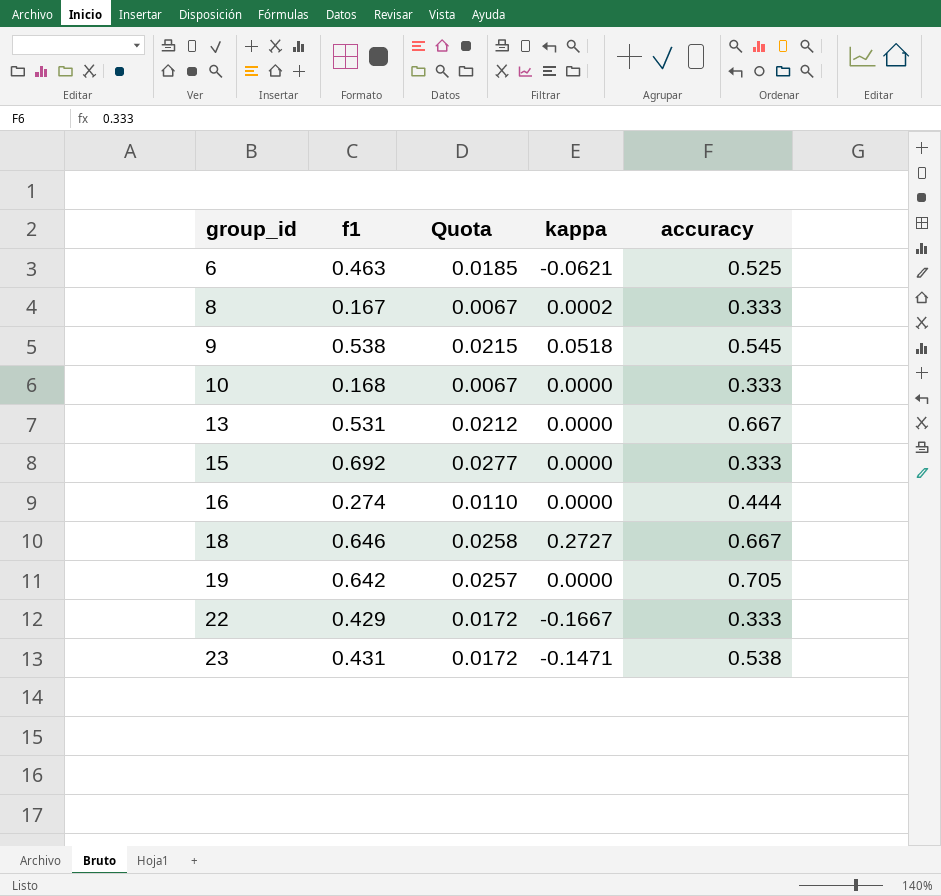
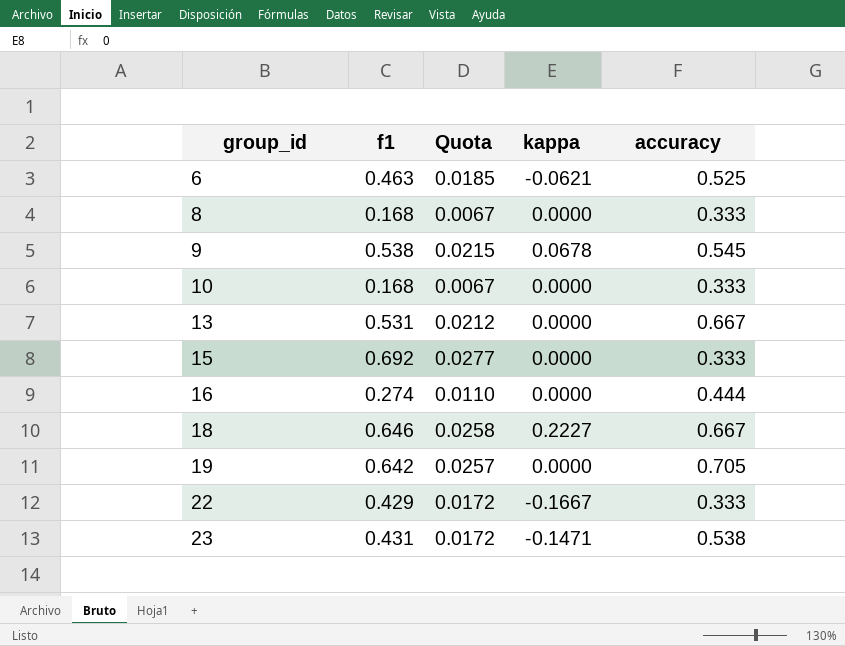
8 | f1: 0.167 -> 0.168
8 | kappa: 0.0002 -> 0.0000
9 | kappa: 0.0518 -> 0.0678
18 | kappa: 0.2727 -> 0.2227

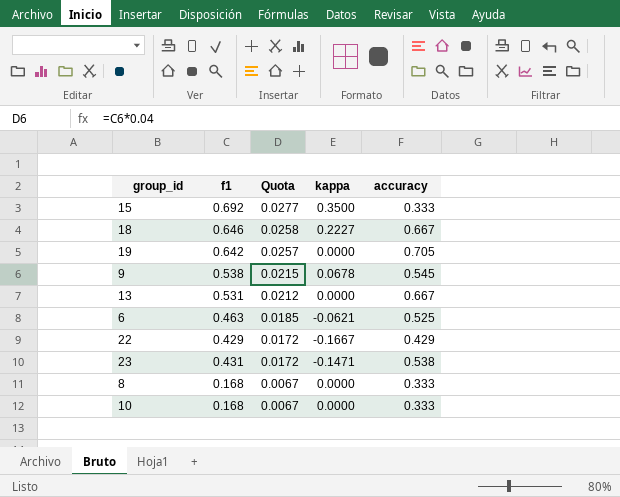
row order: group_id ascending -> Quota descending
row 16: 0.274 | 0.0110 | 0.0000 | 0.444 -> none
15 | kappa: 0.0000 -> 0.3500
22 | accuracy: 0.333 -> 0.429

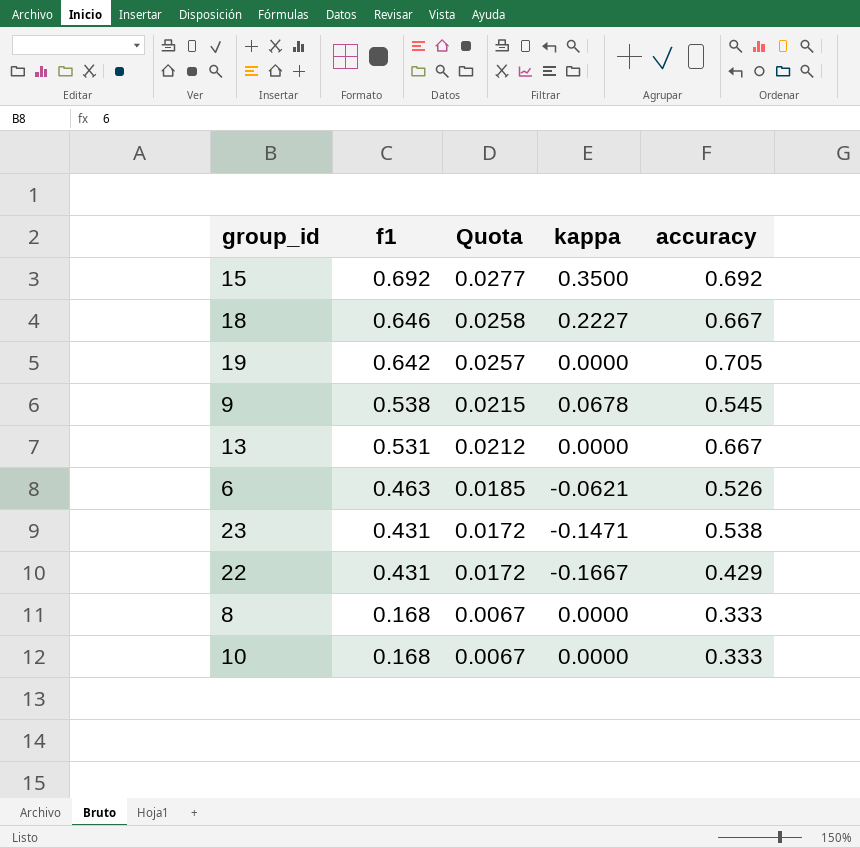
row order: Quota descending -> f1 descending
15 | accuracy: 0.333 -> 0.692
6 | accuracy: 0.525 -> 0.526
22 | f1: 0.429 -> 0.431

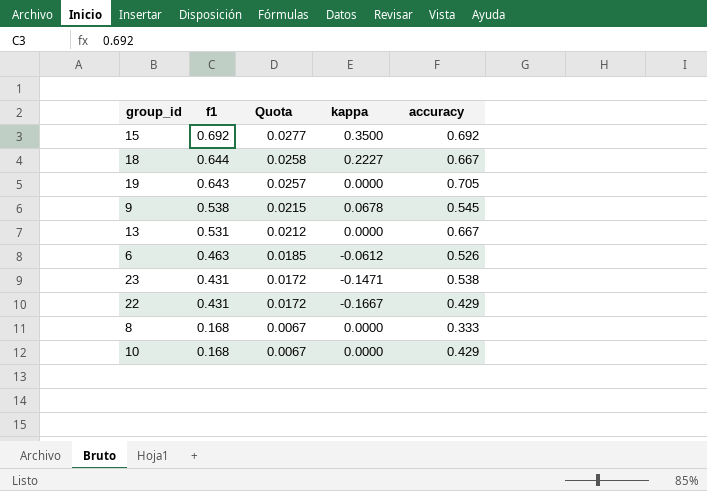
18 | f1: 0.646 -> 0.644
19 | f1: 0.642 -> 0.643
6 | kappa: -0.0621 -> -0.0612
10 | accuracy: 0.333 -> 0.429

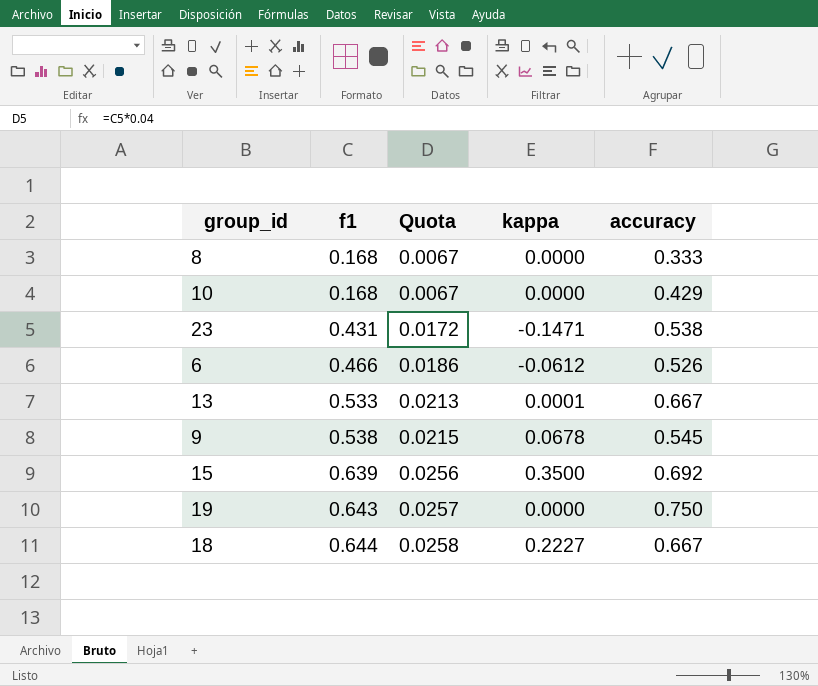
row order: f1 descending -> f1 ascending
row 22: 0.431 | 0.0172 | -0.1667 | 0.429 -> none
6 | f1: 0.463 -> 0.466
6 | Quota: 0.0185 -> 0.0186
13 | f1: 0.531 -> 0.533
13 | Quota: 0.0212 -> 0.0213
13 | kappa: 0.0000 -> 0.0001
15 | f1: 0.692 -> 0.639
15 | Quota: 0.0277 -> 0.0256
19 | accuracy: 0.705 -> 0.750

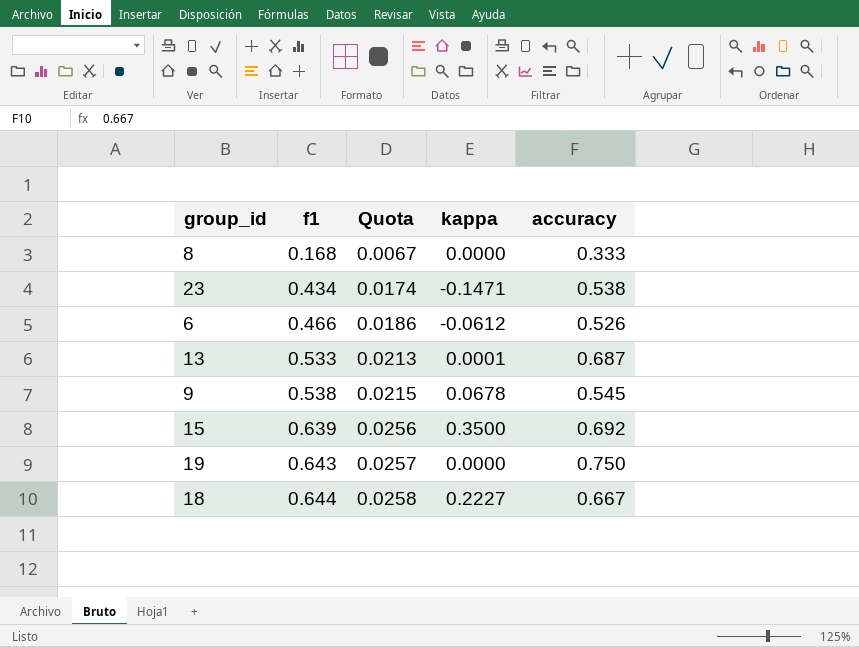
row 10: 0.168 | 0.0067 | 0.0000 | 0.429 -> none
23 | f1: 0.431 -> 0.434
23 | Quota: 0.0172 -> 0.0174
13 | accuracy: 0.667 -> 0.687

